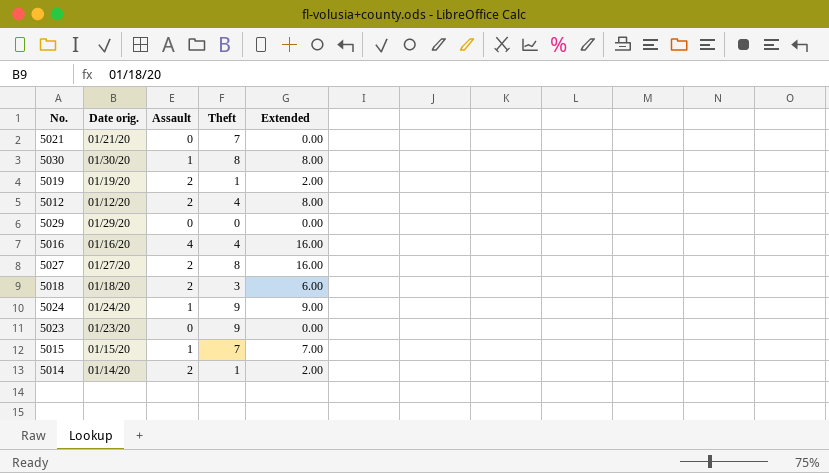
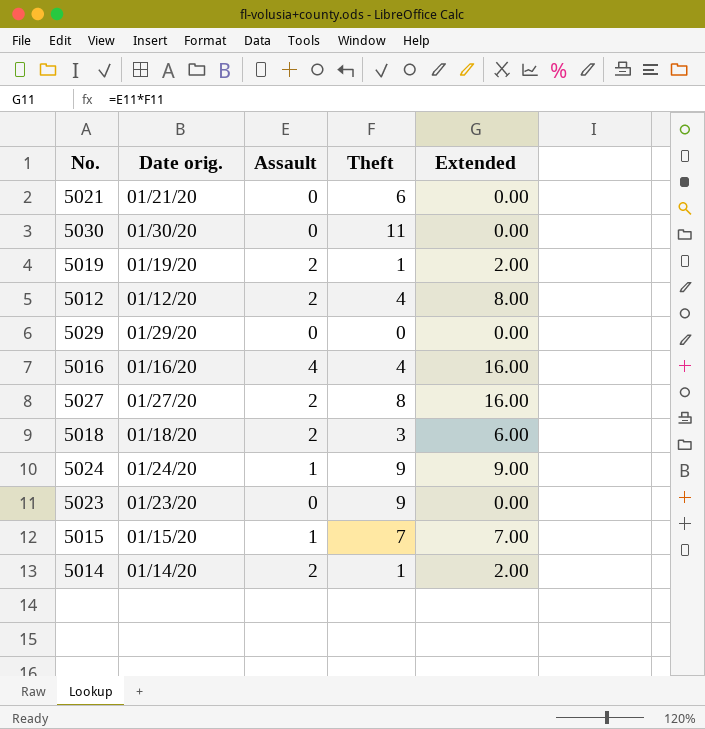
5021 | Theft: 7 -> 6
5030 | Assault: 1 -> 0
5030 | Theft: 8 -> 11
5030 | Extended: 8.00 -> 0.00

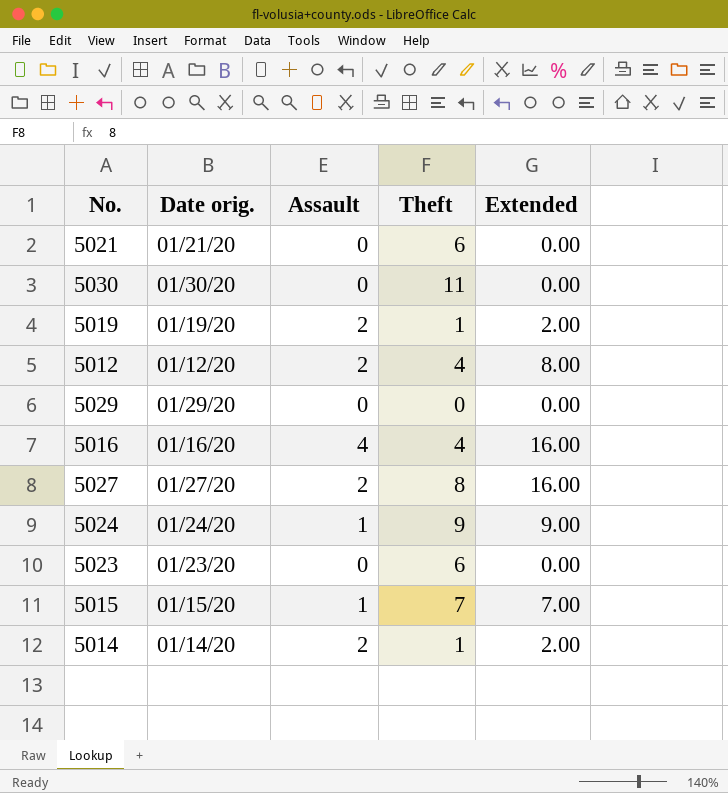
row 5018: 01/18/20 | 2 | 3 | 6.00 -> none
5023 | Theft: 9 -> 6

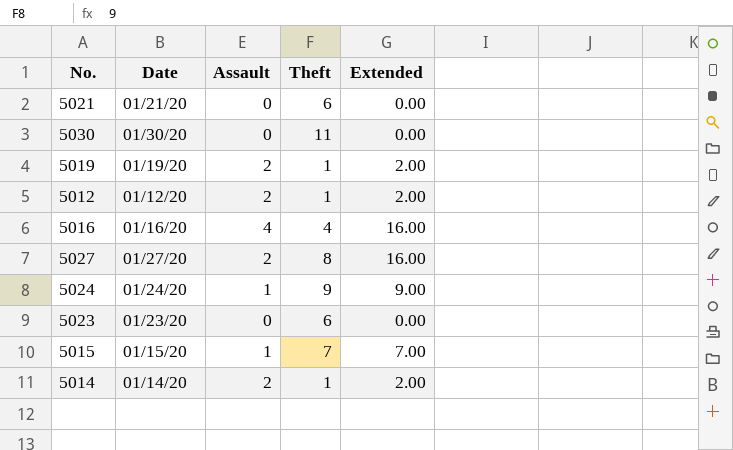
column name: Date orig. -> Date
row 5029: 01/29/20 | 0 | 0 | 0.00 -> none
5012 | Theft: 4 -> 1
5012 | Extended: 8.00 -> 2.00

